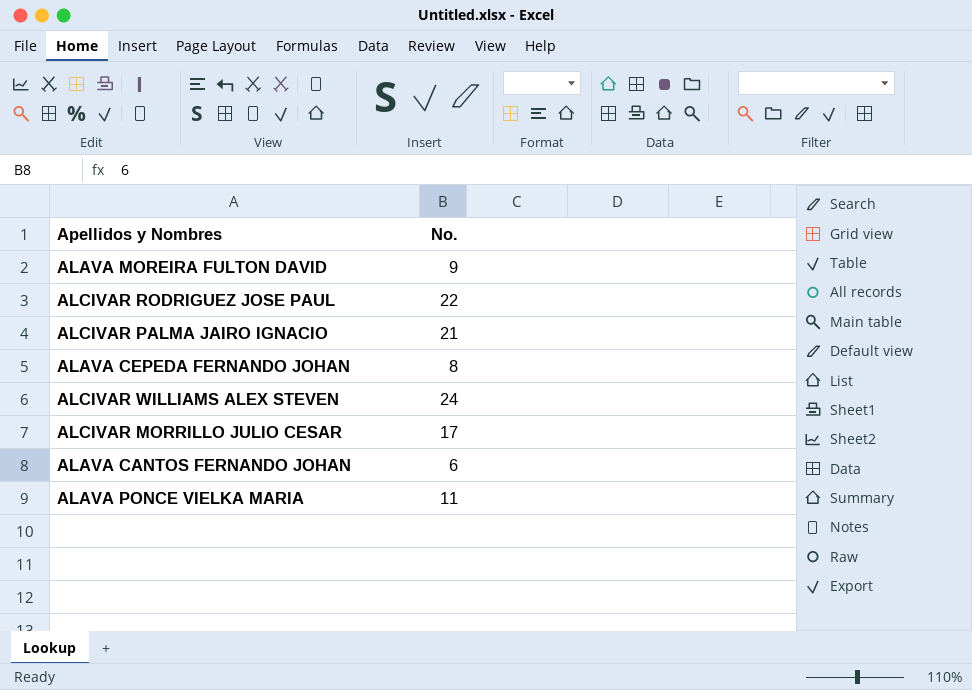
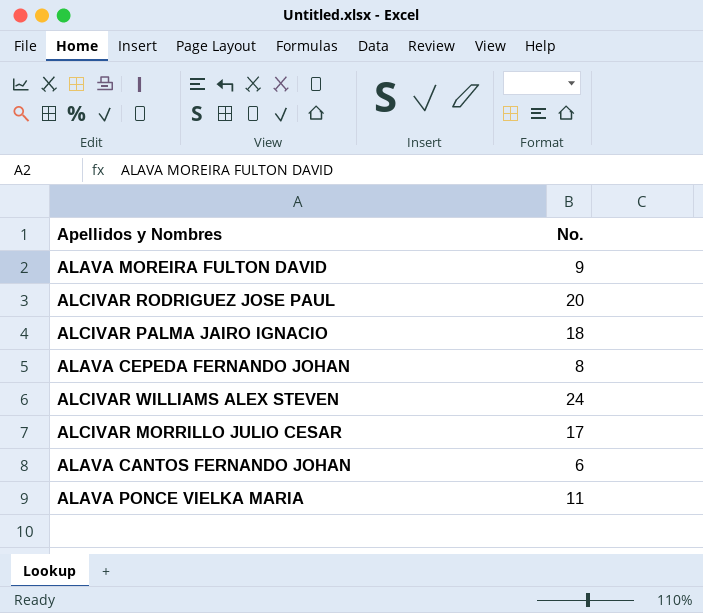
ALCIVAR RODRIGUEZ JOSE PAUL | No.: 22 -> 20
ALCIVAR PALMA JAIRO IGNACIO | No.: 21 -> 18

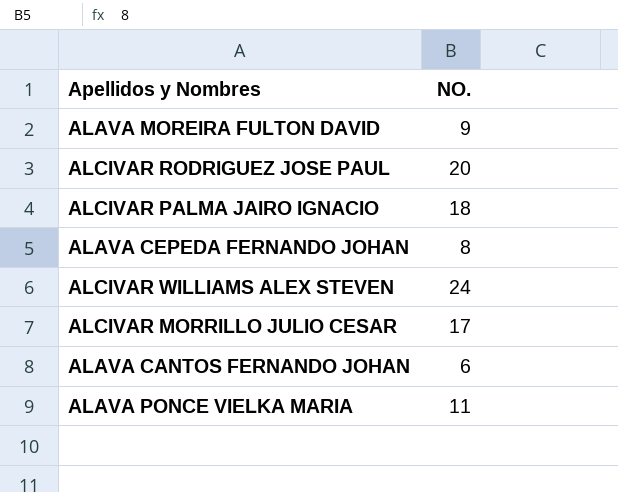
column name: No. -> NO.

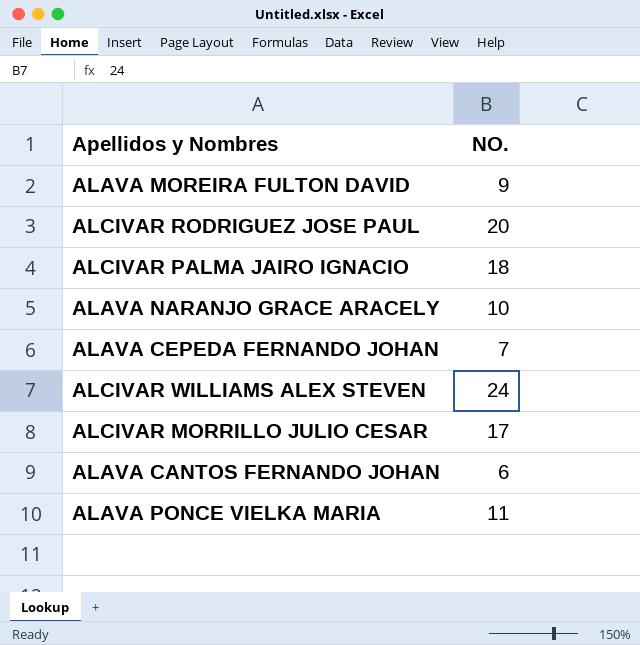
row ALAVA NARANJO GRACE ARACELY: none -> 10
ALAVA CEPEDA FERNANDO JOHAN | NO.: 8 -> 7

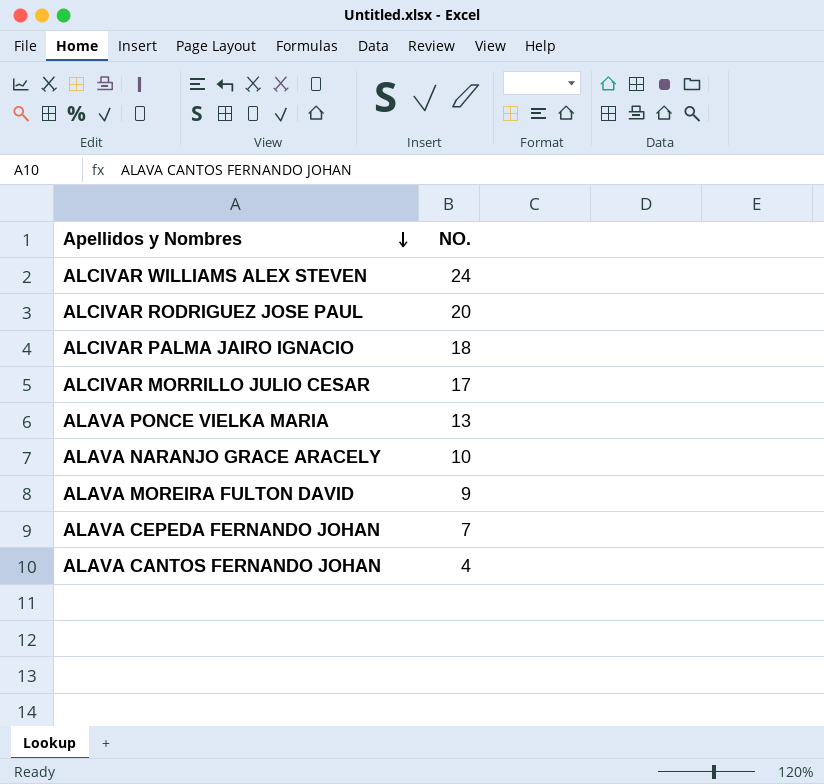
row order: none -> Apellidos y Nombres descending
ALAVA PONCE VIELKA MARIA | NO.: 11 -> 13
ALAVA CANTOS FERNANDO JOHAN | NO.: 6 -> 4

